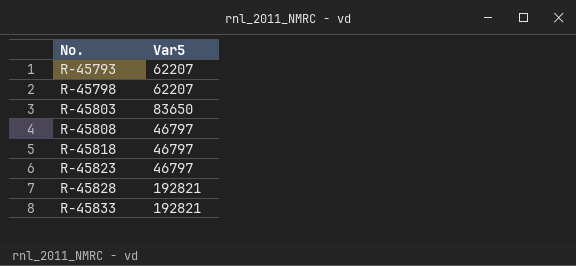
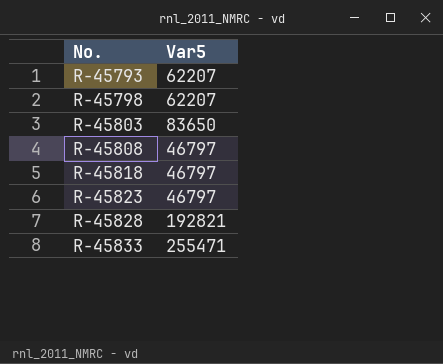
R-45833 | Var5: 192821 -> 255471

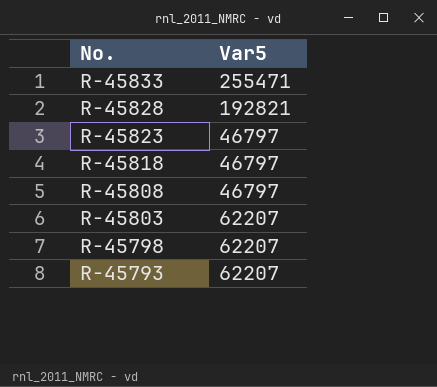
row order: No. ascending -> No. descending
R-45803 | Var5: 83650 -> 62207

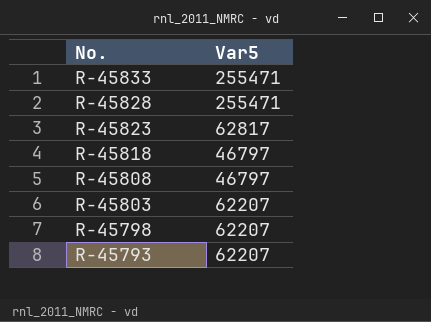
R-45828 | Var5: 192821 -> 255471
R-45823 | Var5: 46797 -> 62817

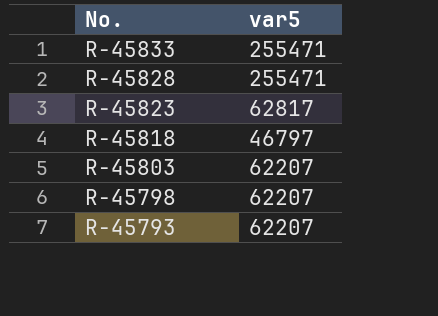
column name: Var5 -> var5
row R-45808: 46797 -> none

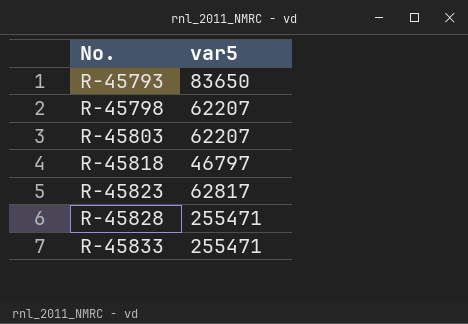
row order: No. descending -> No. ascending
R-45793 | var5: 62207 -> 83650

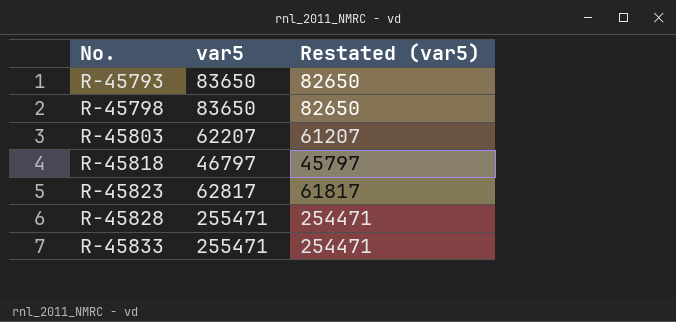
column Restated (var5) | formula: none -> [var5] - 1000
R-45798 | var5: 62207 -> 83650

